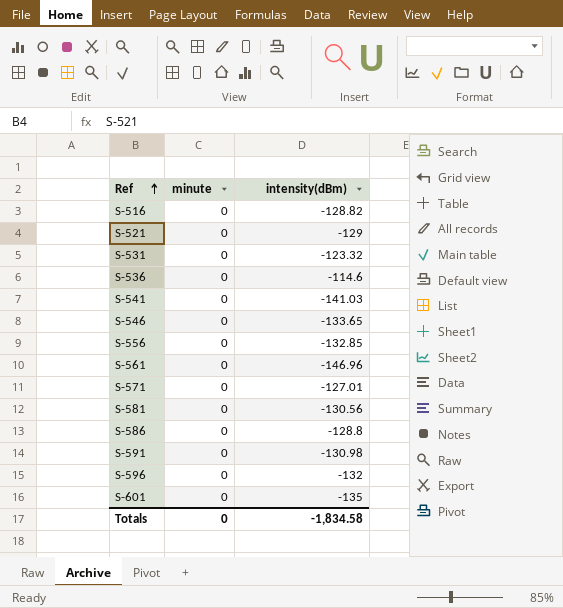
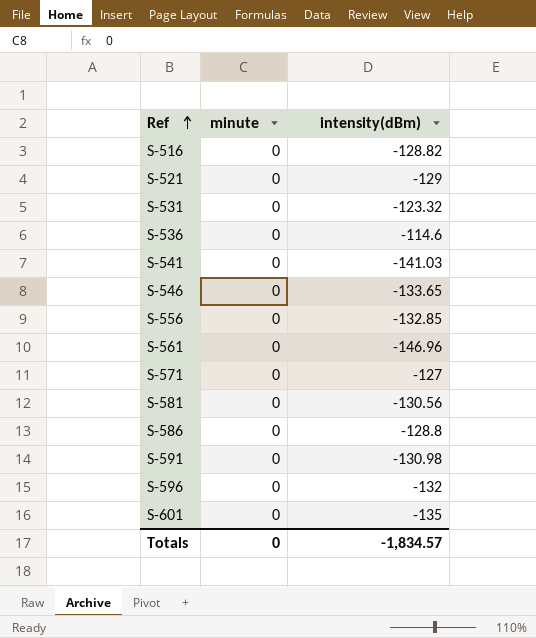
S-571 | intensity(dBm): -127.01 -> -127
Totals | intensity(dBm): -1,834.58 -> -1,834.57

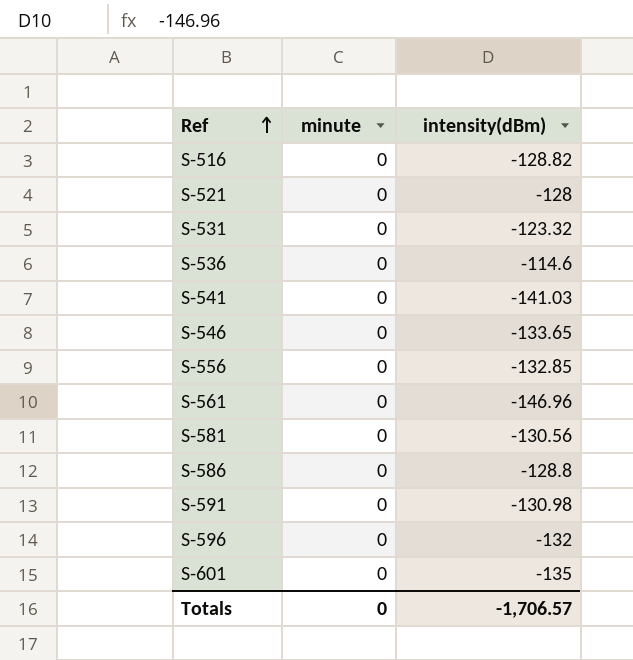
row S-571: 0 | -127 -> none
S-521 | intensity(dBm): -129 -> -128
Totals | intensity(dBm): -1,834.57 -> -1,706.57

